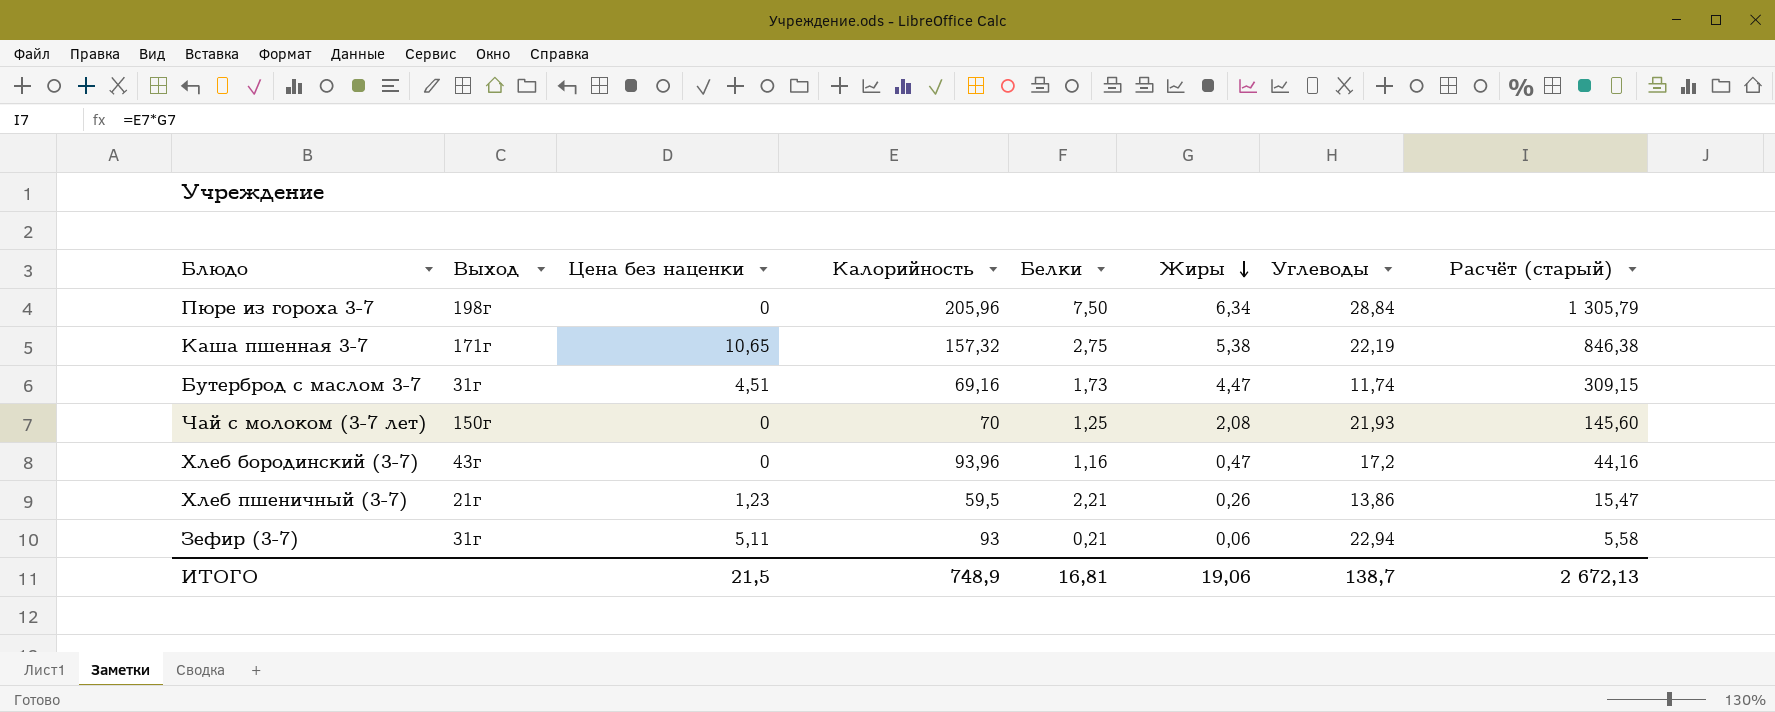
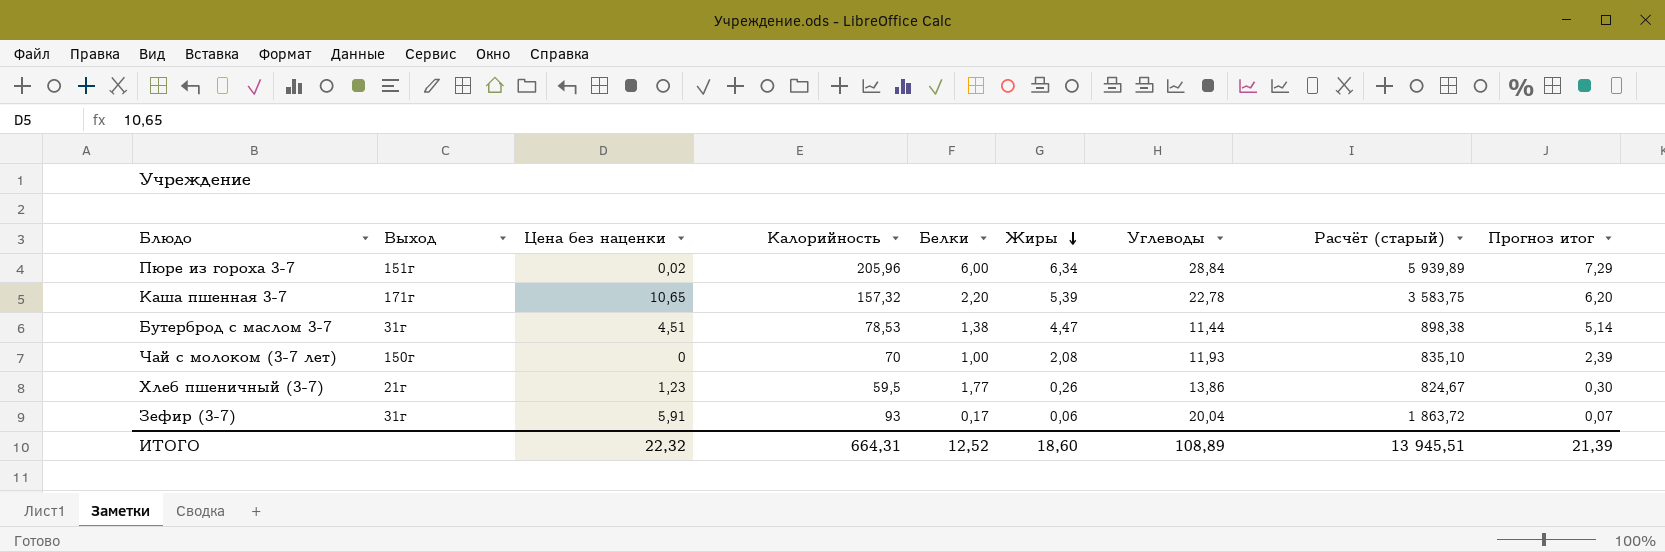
column Расчёт (старый) | formula: [Калорийность] * [Жиры] -> [Калорийность] * [Углеводы]
column Прогноз итог | formula: none -> [Жиры] * 1,15
row Хлеб бородинский (3-7): 43г | 0 | 93,96 | 1,16 | 0,47 | 17,2 | 44,16 -> none
Пюре из гороха 3-7 | Выход: 198г -> 151г
Пюре из гороха 3-7 | Цена без наценки: 0 -> 0,02
Пюре из гороха 3-7 | Белки: 7,50 -> 6,00
Каша пшенная 3-7 | Белки: 2,75 -> 2,20
Каша пшенная 3-7 | Жиры: 5,38 -> 5,39
Каша пшенная 3-7 | Углеводы: 22,19 -> 22,78
Бутерброд с маслом 3-7 | Калорийность: 69,16 -> 78,53
Бутерброд с маслом 3-7 | Белки: 1,73 -> 1,38
Бутерброд с маслом 3-7 | Углеводы: 11,74 -> 11,44
Чай с молоком (3-7 лет) | Белки: 1,25 -> 1,00
Чай с молоком (3-7 лет) | Углеводы: 21,93 -> 11,93
Хлеб пшеничный (3-7) | Белки: 2,21 -> 1,77
Зефир (3-7) | Цена без наценки: 5,11 -> 5,91
Зефир (3-7) | Белки: 0,21 -> 0,17
Зефир (3-7) | Углеводы: 22,94 -> 20,04
ИТОГО | Цена без наценки: 21,5 -> 22,32
ИТОГО | Калорийность: 748,9 -> 664,31
ИТОГО | Белки: 16,81 -> 12,52
ИТОГО | Жиры: 19,06 -> 18,60
ИТОГО | Углеводы: 138,7 -> 108,89
ИТОГО | Расчёт (старый): 2 672,13 -> 13 945,51

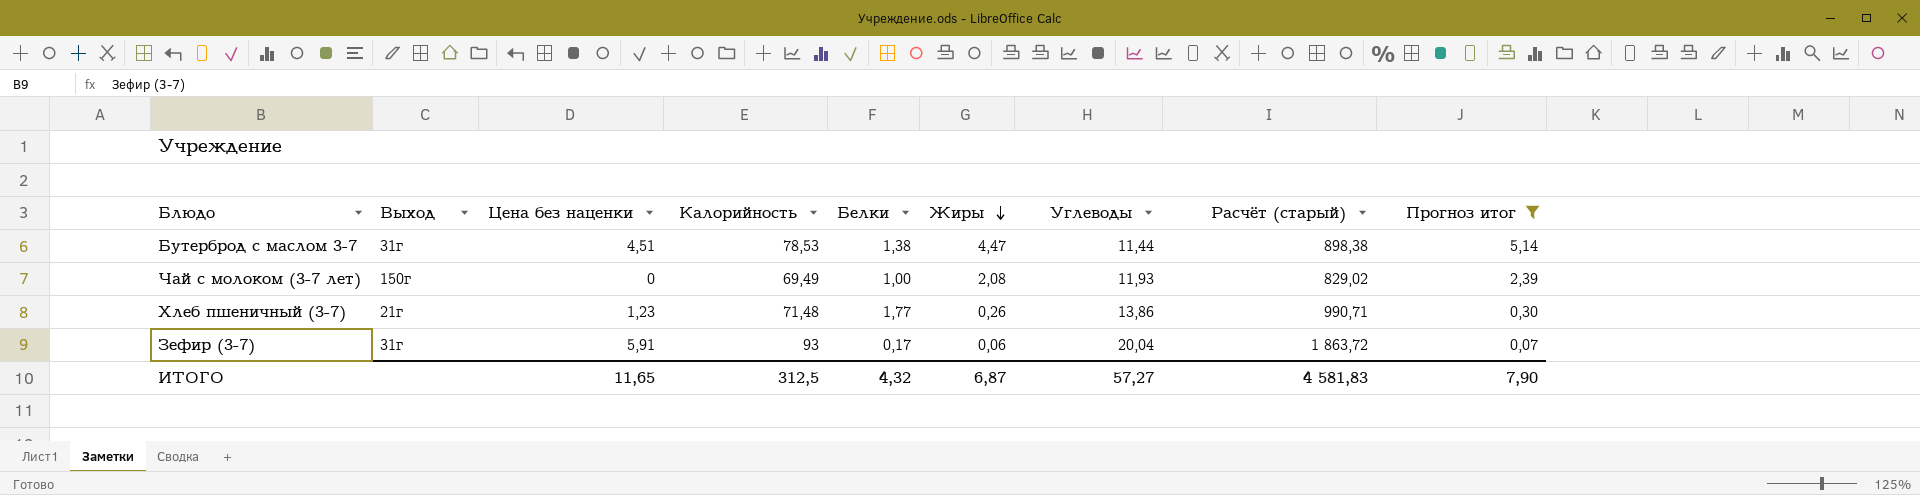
filter: none -> Прогноз итог <= 5,14
Чай с молоком (3-7 лет) | Калорийность: 70 -> 69,49
Чай с молоком (3-7 лет) | Расчёт (старый): 835,10 -> 829,02
Хлеб пшеничный (3-7) | Калорийность: 59,5 -> 71,48
Хлеб пшеничный (3-7) | Расчёт (старый): 824,67 -> 990,71
ИТОГО | Цена без наценки: 22,32 -> 11,65
ИТОГО | Калорийность: 664,31 -> 312,5
ИТОГО | Белки: 12,52 -> 4,32
ИТОГО | Жиры: 18,60 -> 6,87
ИТОГО | Углеводы: 108,89 -> 57,27
ИТОГО | Расчёт (старый): 13 945,51 -> 4 581,83
ИТОГО | Прогноз итог: 21,39 -> 7,90

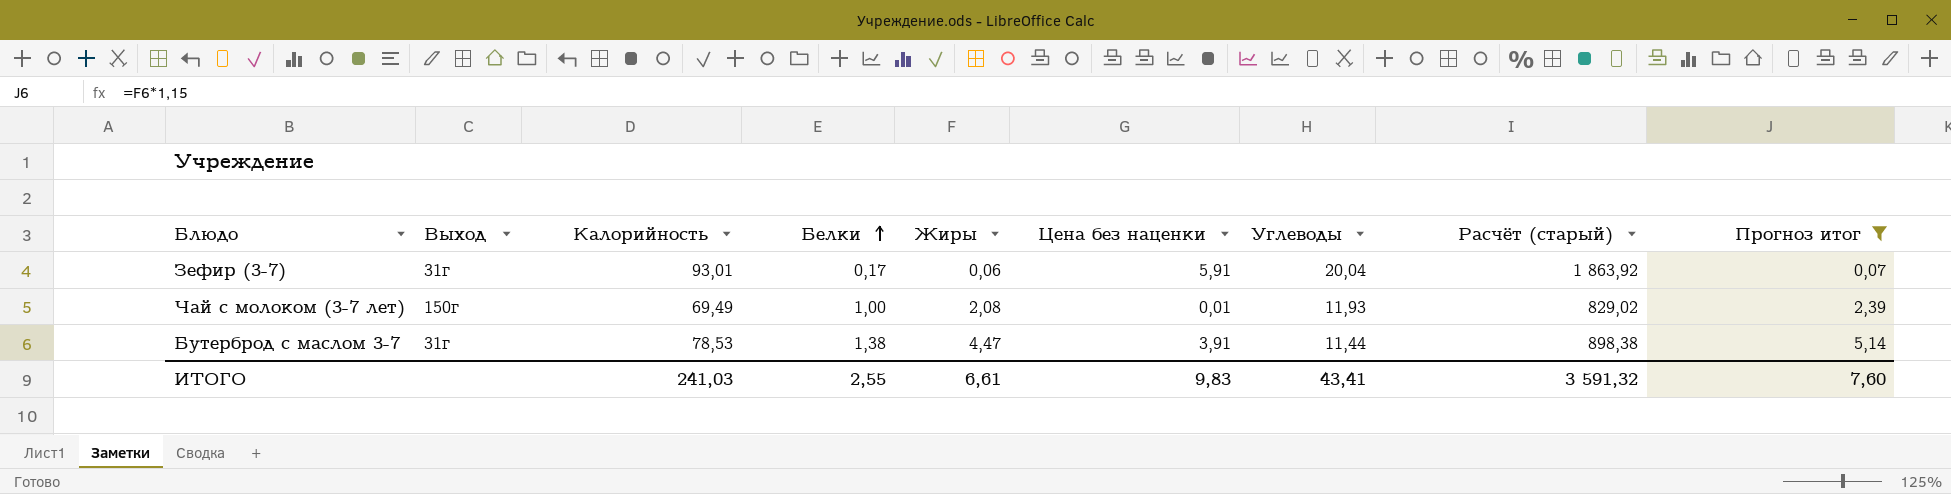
row order: Жиры descending -> Белки ascending
column Цена без наценки | position: 3 -> 6
row Хлеб пшеничный (3-7): 21г | 1,23 | 71,48 | 1,77 | 0,26 | 13,86 | 990,71 | 0,30 -> none
Зефир (3-7) | Калорийность: 93 -> 93,01
Зефир (3-7) | Расчёт (старый): 1 863,72 -> 1 863,92
Чай с молоком (3-7 лет) | Цена без наценки: 0 -> 0,01
Бутерброд с маслом 3-7 | Цена без наценки: 4,51 -> 3,91
ИТОГО | Калорийность: 312,5 -> 241,03
ИТОГО | Белки: 4,32 -> 2,55
ИТОГО | Жиры: 6,87 -> 6,61
ИТОГО | Цена без наценки: 11,65 -> 9,83
ИТОГО | Углеводы: 57,27 -> 43,41
ИТОГО | Расчёт (старый): 4 581,83 -> 3 591,32
ИТОГО | Прогноз итог: 7,90 -> 7,60

